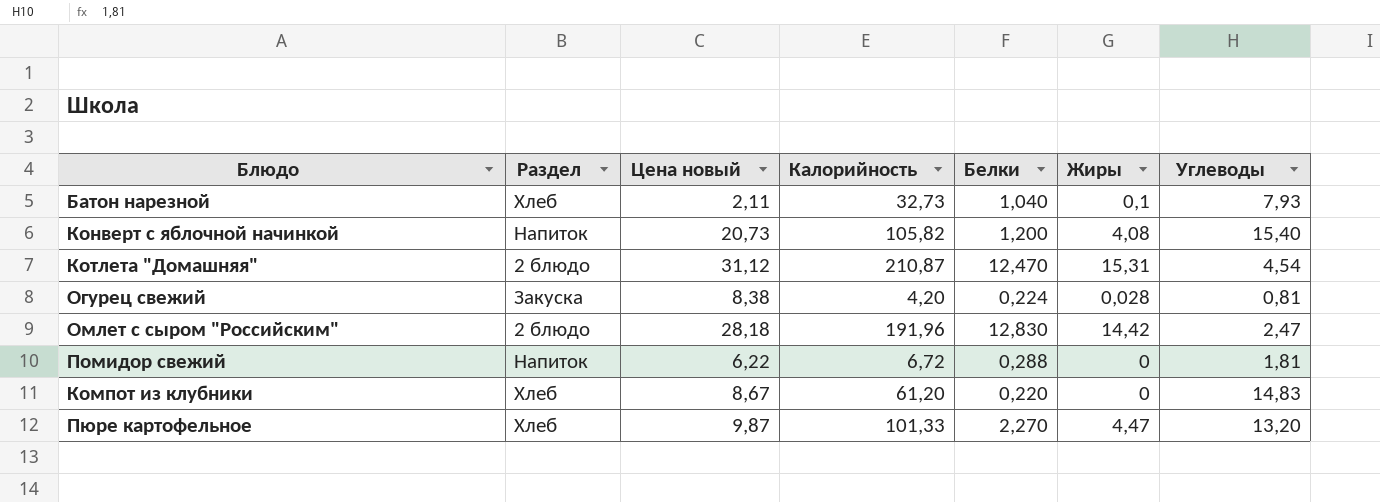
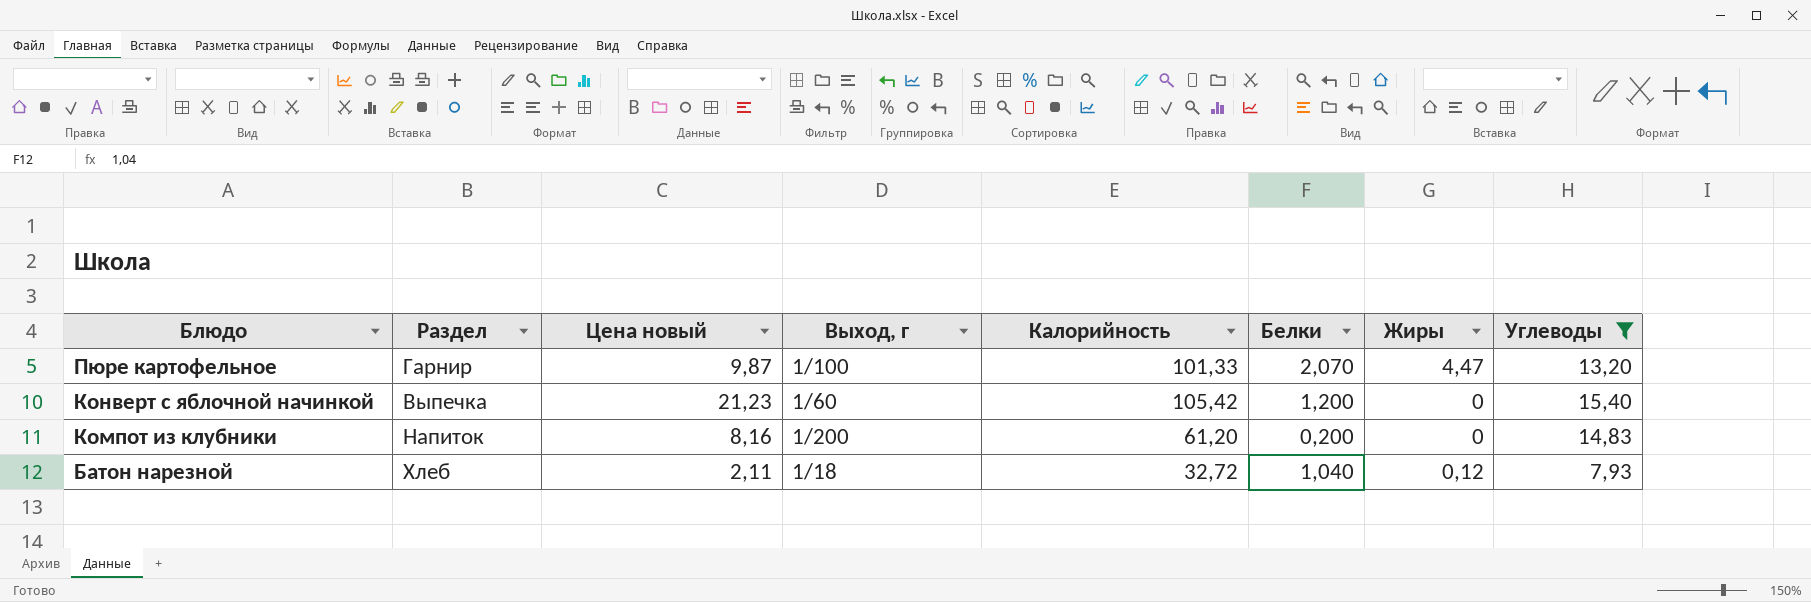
filter: none -> Углеводы >= 7,93
row order: none -> Блюдо descending
column Выход, г | position: none -> 4
Пюре картофельное | Раздел: Хлеб -> Гарнир
Пюре картофельное | Белки: 2,270 -> 2,070
Конверт с яблочной начинкой | Раздел: Напиток -> Выпечка
Конверт с яблочной начинкой | Цена новый: 20,73 -> 21,23
Конверт с яблочной начинкой | Калорийность: 105,82 -> 105,42
Конверт с яблочной начинкой | Жиры: 4,08 -> 0
Компот из клубники | Раздел: Хлеб -> Напиток
Компот из клубники | Цена новый: 8,67 -> 8,16
Компот из клубники | Белки: 0,220 -> 0,200
Батон нарезной | Калорийность: 32,73 -> 32,72
Батон нарезной | Жиры: 0,1 -> 0,12

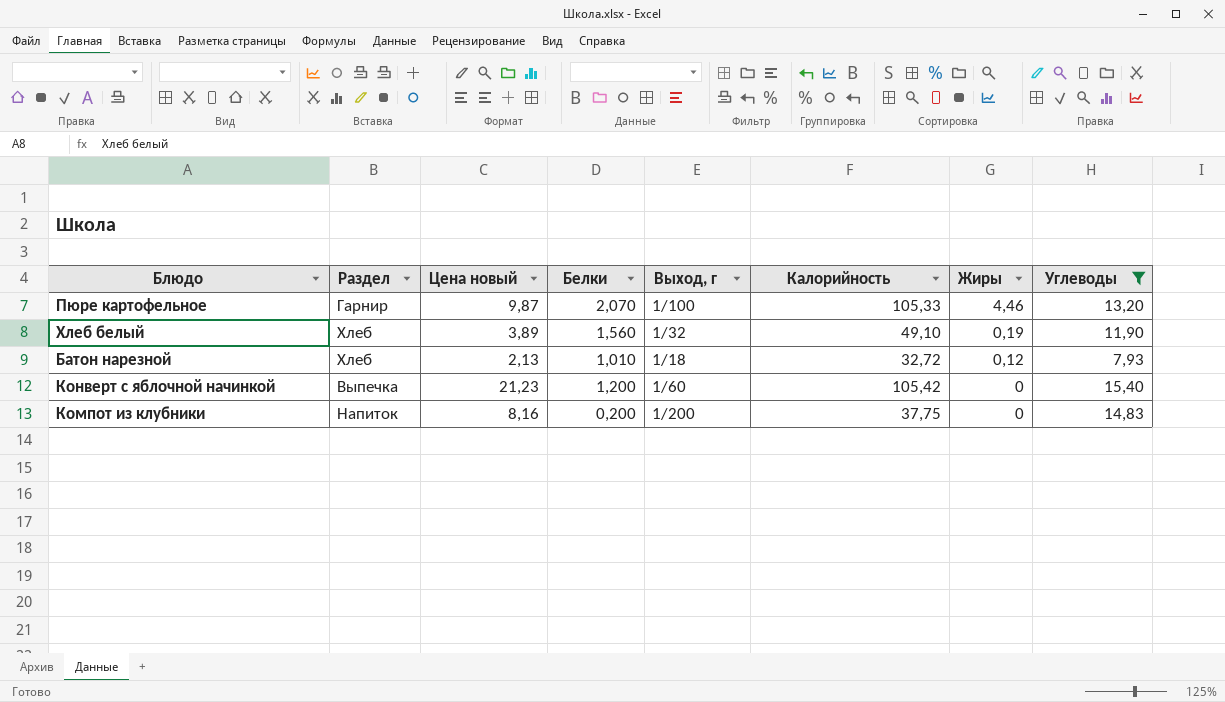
row order: Блюдо descending -> Жиры descending
column Белки | position: 6 -> 4
Пюре картофельное | Калорийность: 101,33 -> 105,33
Пюре картофельное | Жиры: 4,47 -> 4,46
row Хлеб белый: none -> Хлеб | 3,89 | 1,560 | 1/32 | 49,10 | 0,19 | 11,90
Батон нарезной | Цена новый: 2,11 -> 2,13
Батон нарезной | Белки: 1,040 -> 1,010
Компот из клубники | Калорийность: 61,20 -> 37,75

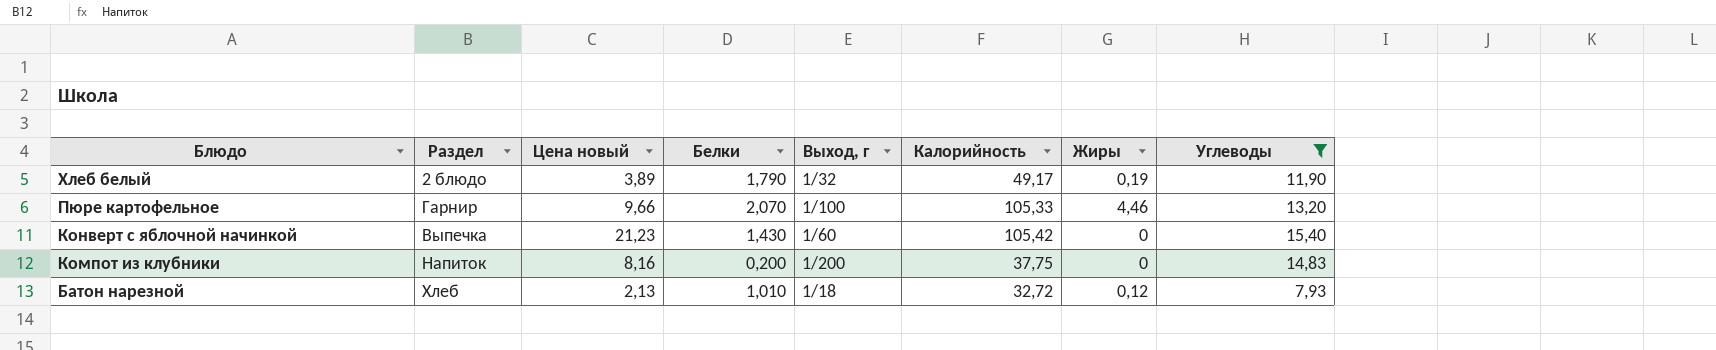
row order: Жиры descending -> Блюдо descending
Хлеб белый | Раздел: Хлеб -> 2 блюдо
Хлеб белый | Белки: 1,560 -> 1,790
Хлеб белый | Калорийность: 49,10 -> 49,17
Пюре картофельное | Цена новый: 9,87 -> 9,66
Конверт с яблочной начинкой | Белки: 1,200 -> 1,430

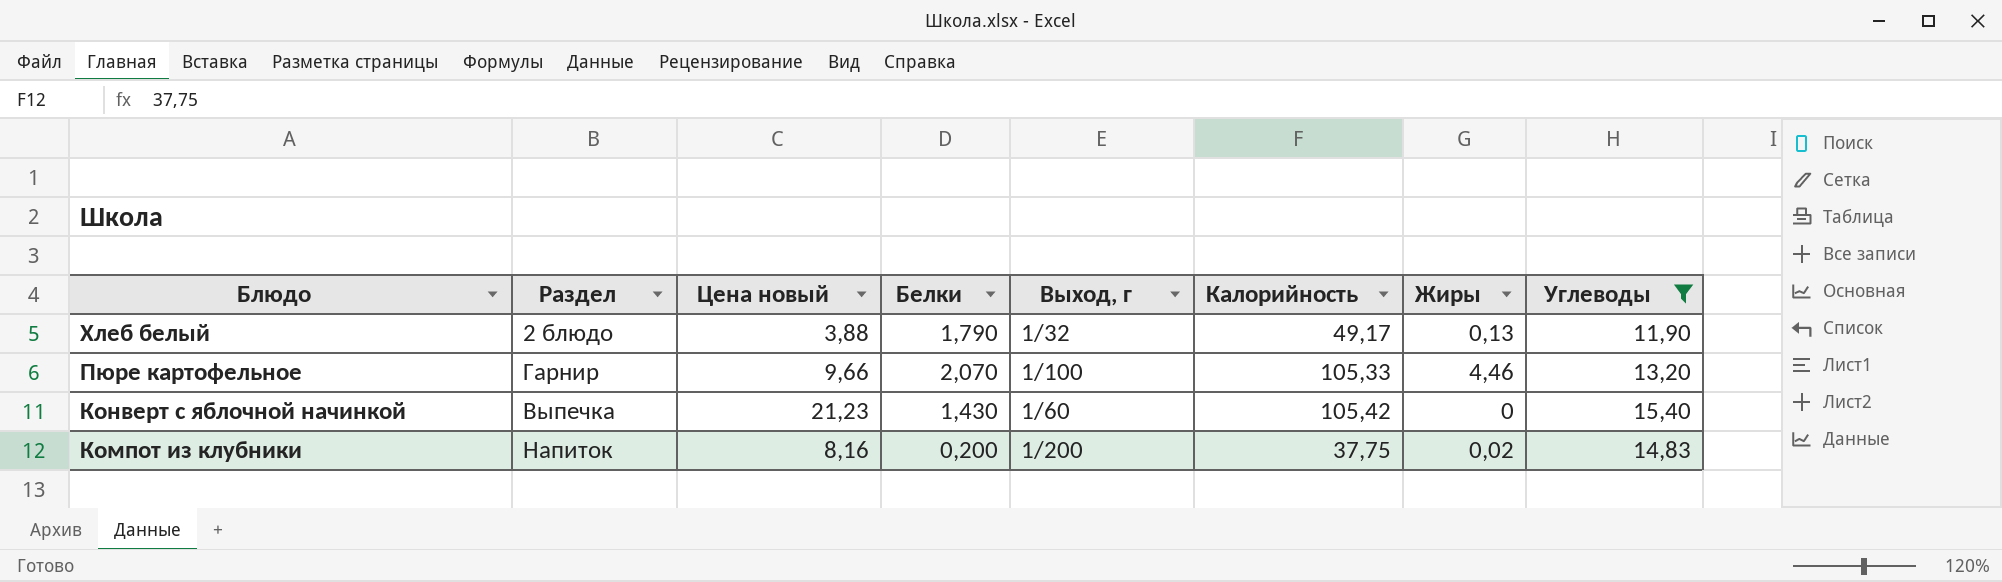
row Батон нарезной: Хлеб | 2,13 | 1,010 | 1/18 | 32,72 | 0,12 | 7,93 -> none
Хлеб белый | Цена новый: 3,89 -> 3,88
Хлеб белый | Жиры: 0,19 -> 0,13
Компот из клубники | Жиры: 0 -> 0,02

